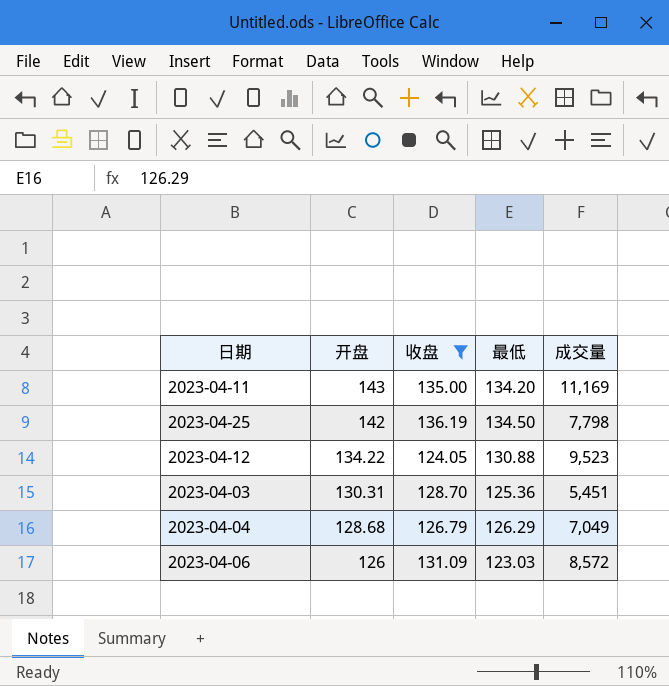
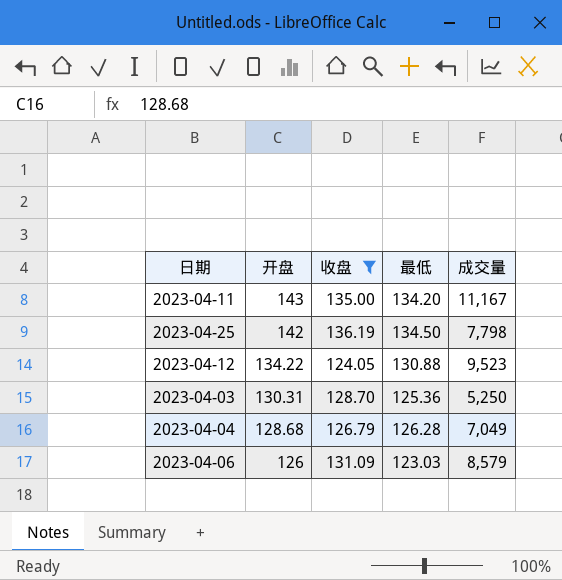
2023-04-11 | 成交量: 11,169 -> 11,167
2023-04-03 | 成交量: 5,451 -> 5,250
2023-04-04 | 最低: 126.29 -> 126.28
2023-04-06 | 成交量: 8,572 -> 8,579

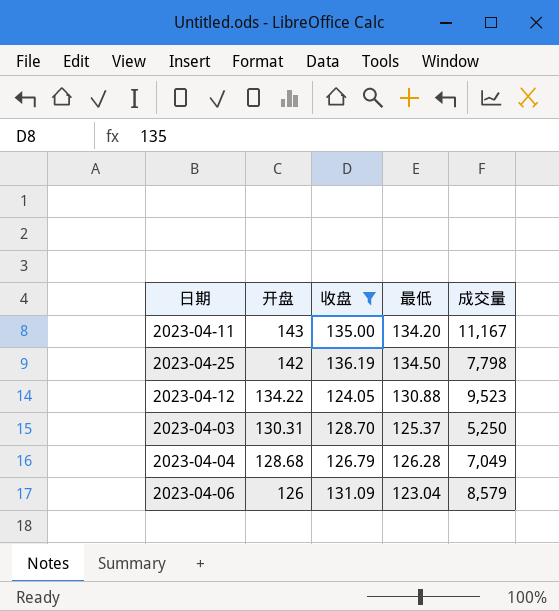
2023-04-03 | 最低: 125.36 -> 125.37
2023-04-06 | 最低: 123.03 -> 123.04

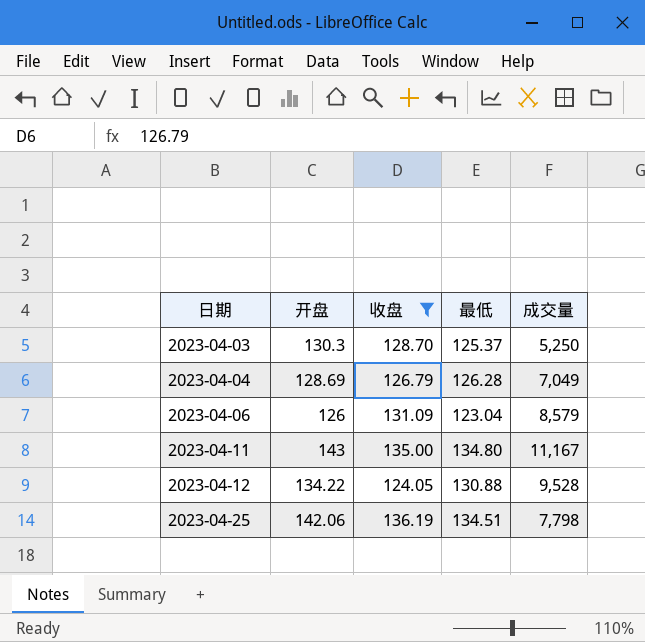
row order: 开盘 descending -> 日期 ascending
2023-04-03 | 开盘: 130.31 -> 130.3
2023-04-04 | 开盘: 128.68 -> 128.69
2023-04-11 | 最低: 134.20 -> 134.80
2023-04-12 | 成交量: 9,523 -> 9,528
2023-04-25 | 开盘: 142 -> 142.06
2023-04-25 | 最低: 134.50 -> 134.51

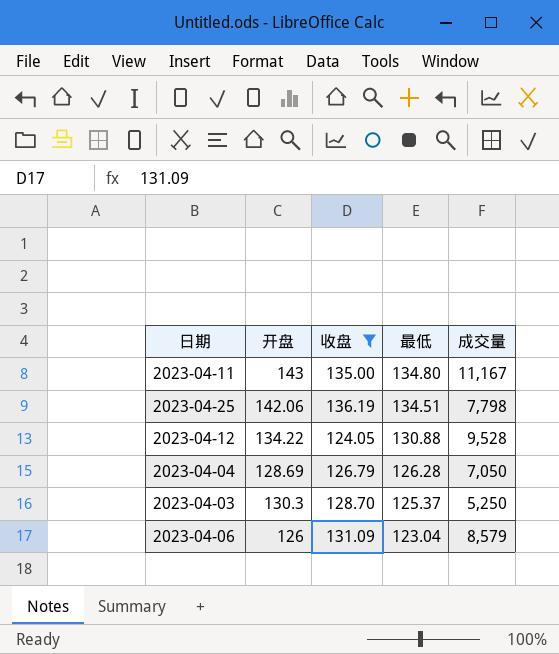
row order: 日期 ascending -> 最低 descending
2023-04-04 | 成交量: 7,049 -> 7,050

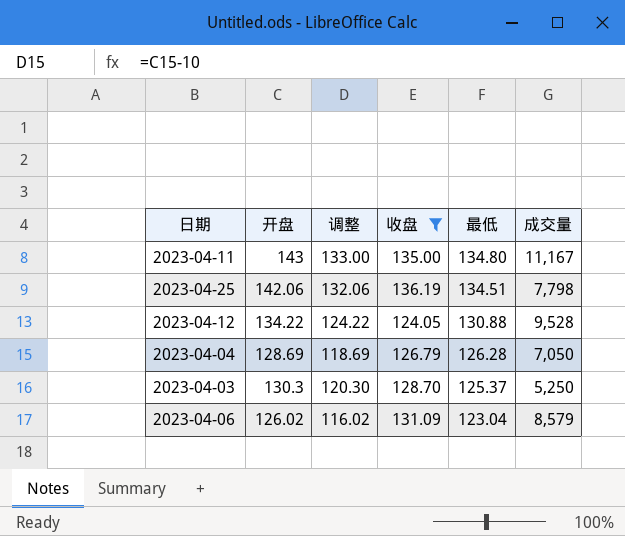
column 调整 | formula: none -> [开盘] - 10
2023-04-06 | 开盘: 126 -> 126.02

